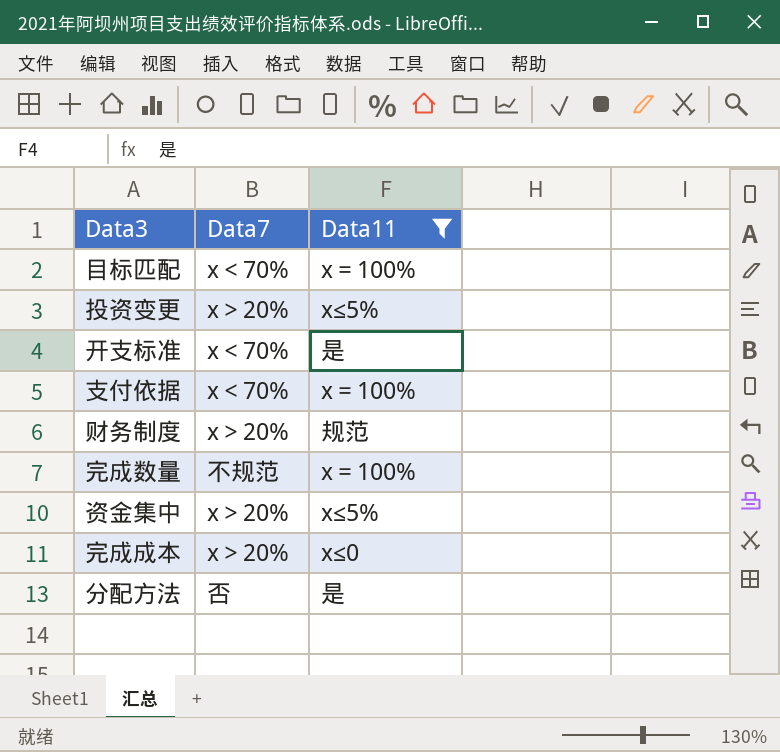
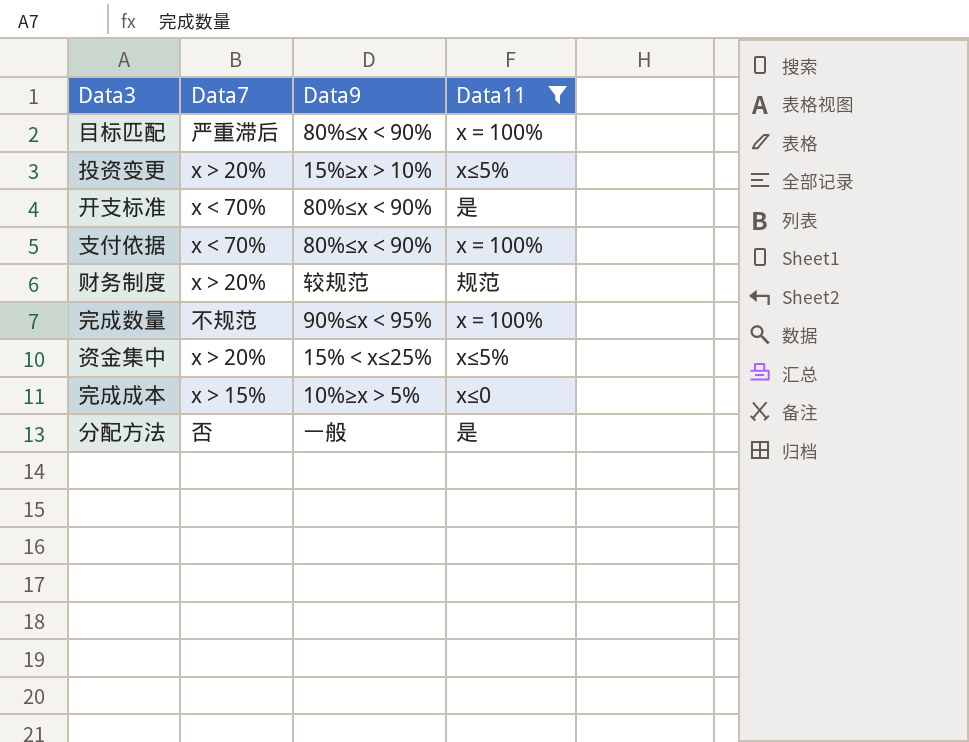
column Data9 | position: none -> 3
目标匹配 | Data7: x＜70% -> 严重滞后
完成成本 | Data7: x＞20% -> x＞15%

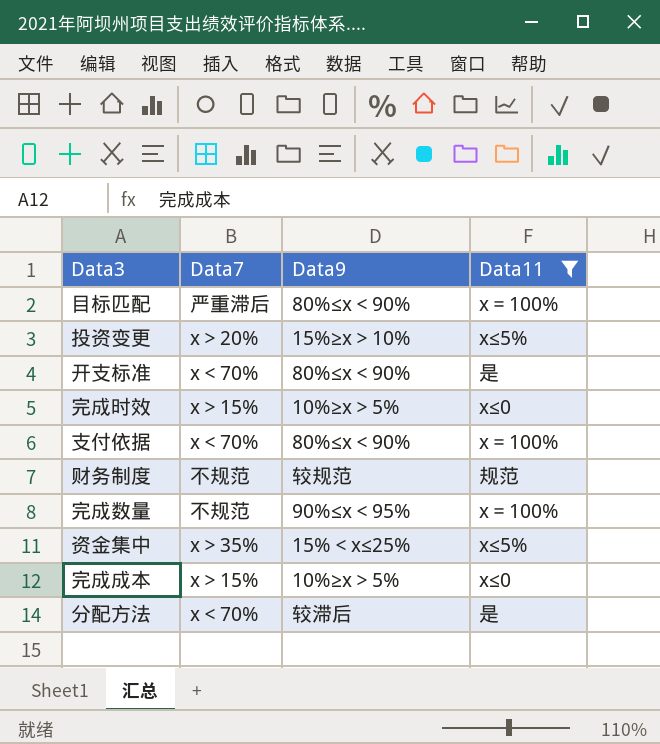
row 完成时效: none -> x＞15% | 10%≥x＞5% | x≤0
财务制度 | Data7: x＞20% -> 不规范
资金集中 | Data7: x＞20% -> x＞35%
分配方法 | Data7: 否 -> x＜70%
分配方法 | Data9: 一般 -> 较滞后

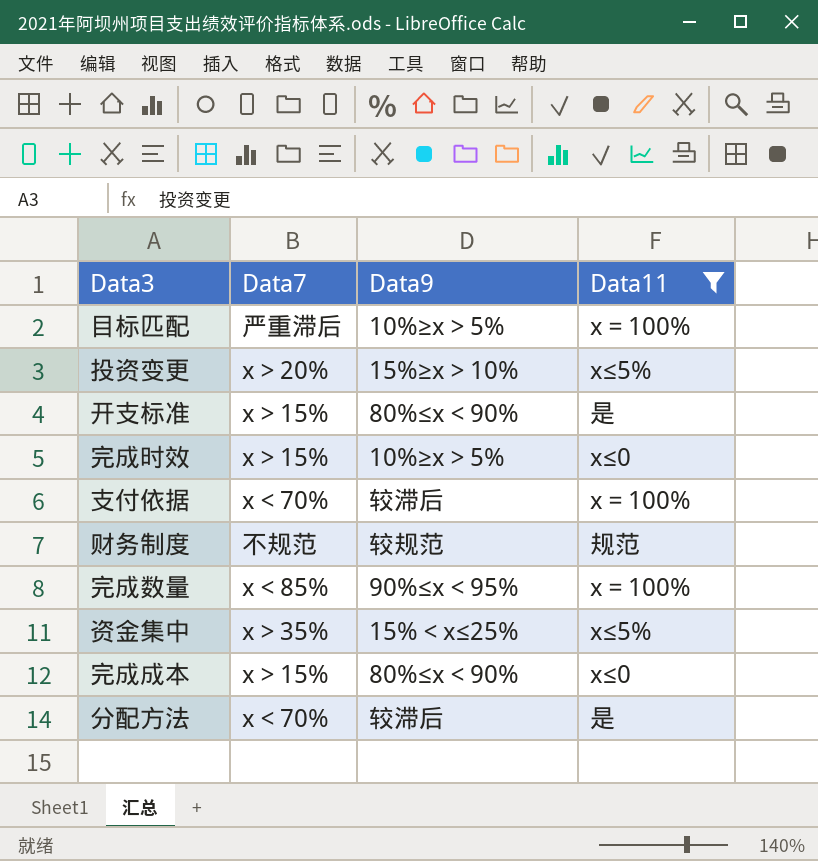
目标匹配 | Data9: 80%≤x＜90% -> 10%≥x＞5%
开支标准 | Data7: x＜70% -> x＞15%
支付依据 | Data9: 80%≤x＜90% -> 较滞后
完成数量 | Data7: 不规范 -> x＜85%
完成成本 | Data9: 10%≥x＞5% -> 80%≤x＜90%

